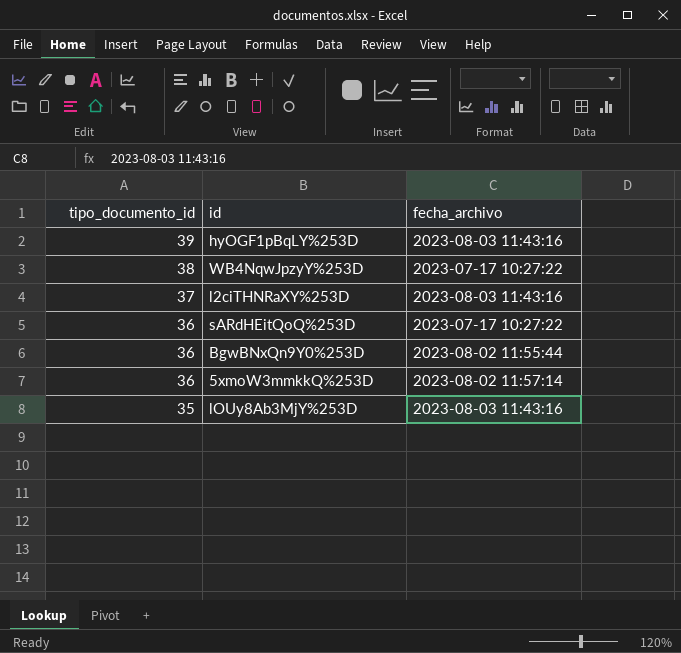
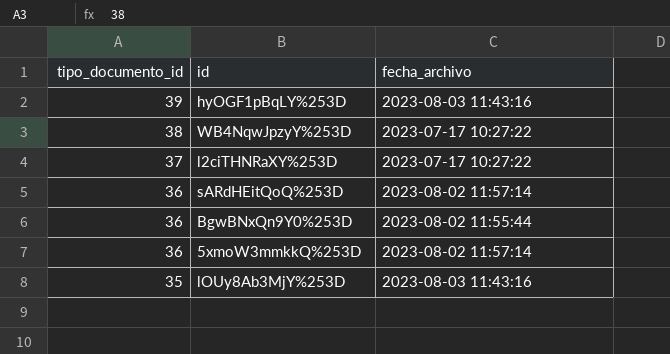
l2ciTHNRaXY%253D | fecha_archivo: 2023-08-03 11:43:16 -> 2023-07-17 10:27:22
sARdHEitQoQ%253D | fecha_archivo: 2023-07-17 10:27:22 -> 2023-08-02 11:57:14

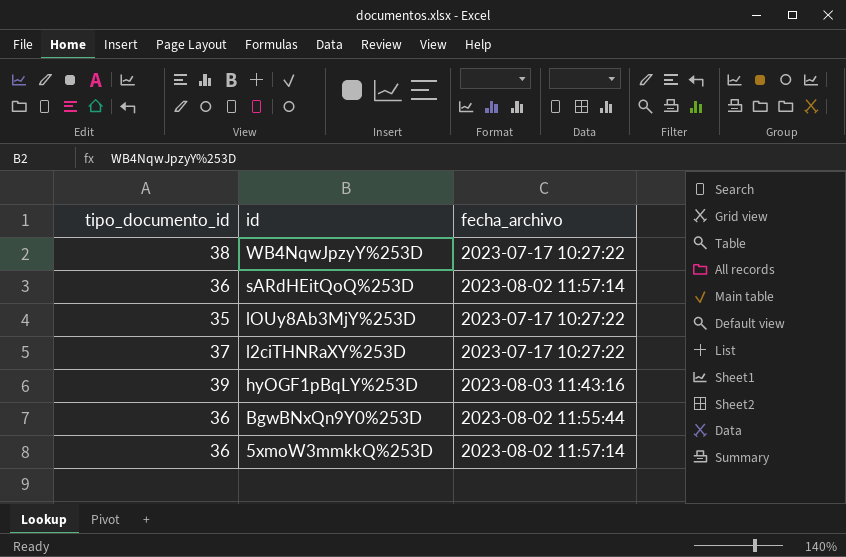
row order: tipo_documento_id descending -> id descending
lOUy8Ab3MjY%253D | fecha_archivo: 2023-08-03 11:43:16 -> 2023-07-17 10:27:22

